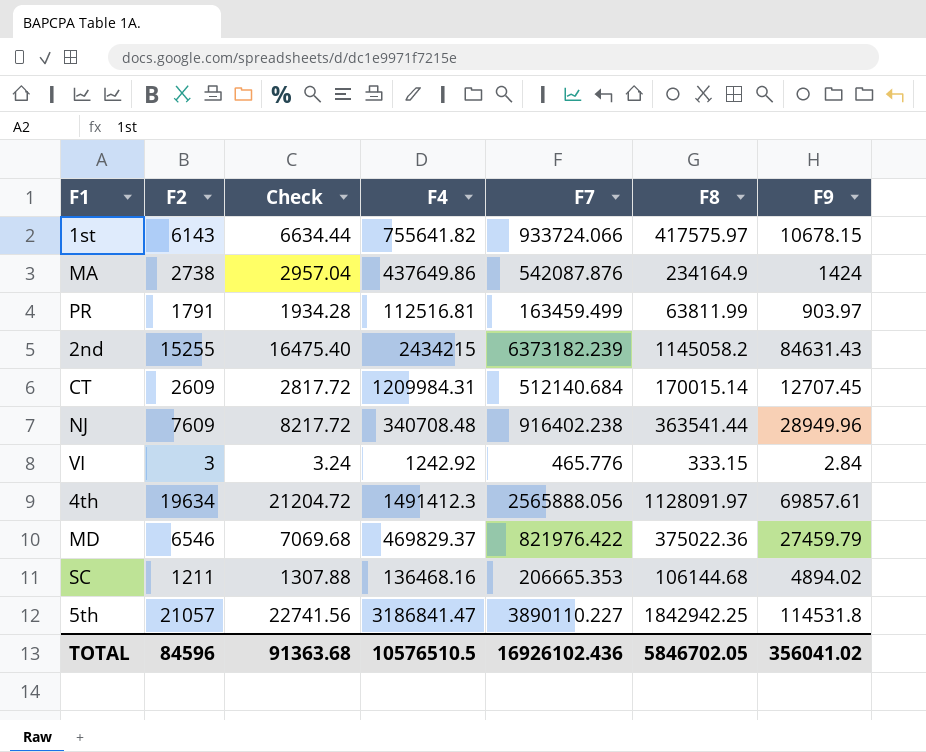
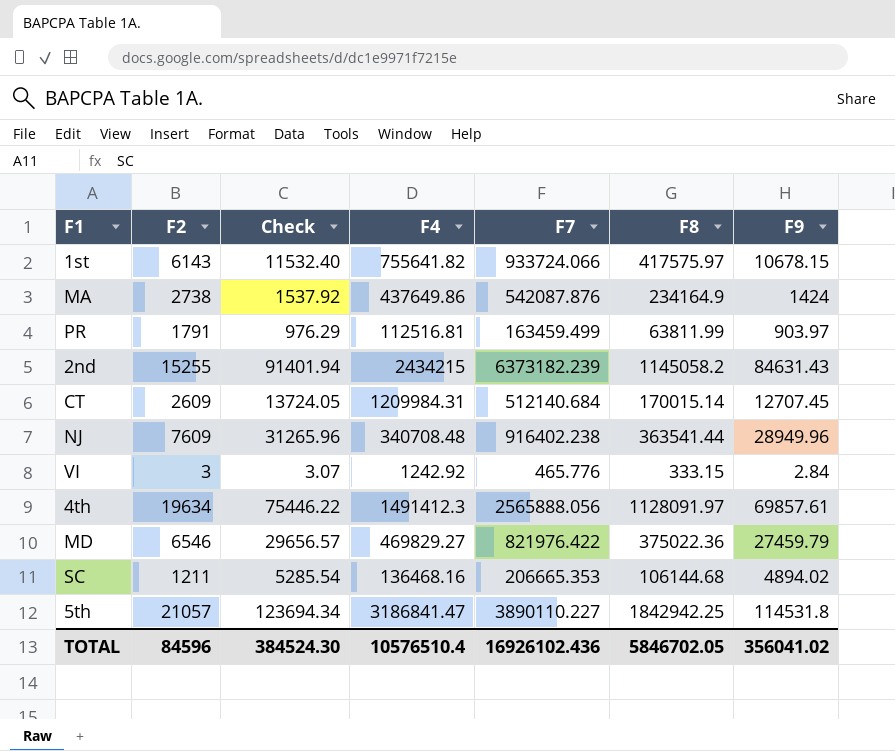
column Check | formula: [F2] * 1.08 -> [F9] * 1.08
MD | F4: 469829.37 -> 469829.27
TOTAL | Check: 91363.68 -> 384524.30
TOTAL | F4: 10576510.5 -> 10576510.4

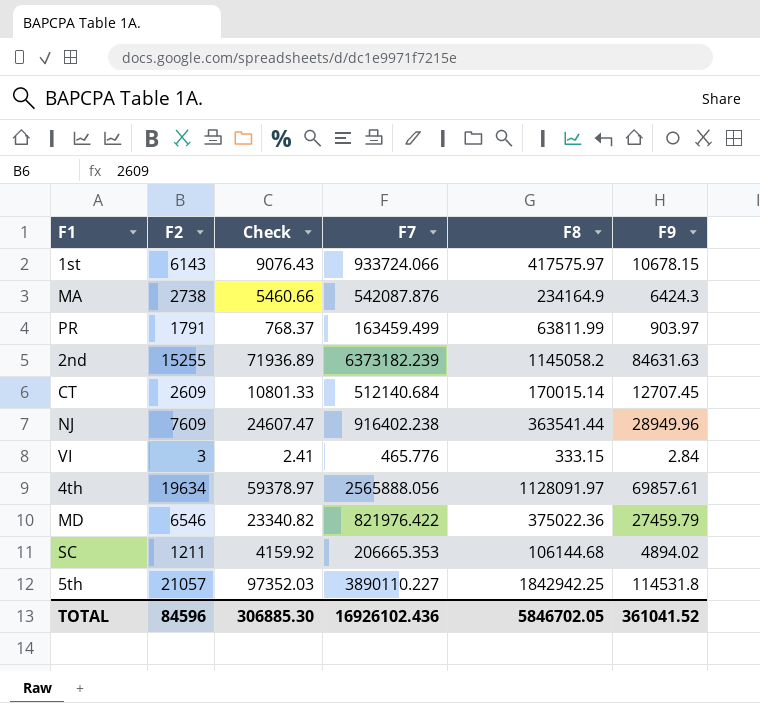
column F4 | position: 4 -> none
column Check | formula: [F9] * 1.08 -> [F9] * 0.85
MA | F9: 1424 -> 6424.3
2nd | F9: 84631.43 -> 84631.63
TOTAL | Check: 384524.30 -> 306885.30
TOTAL | F9: 356041.02 -> 361041.52

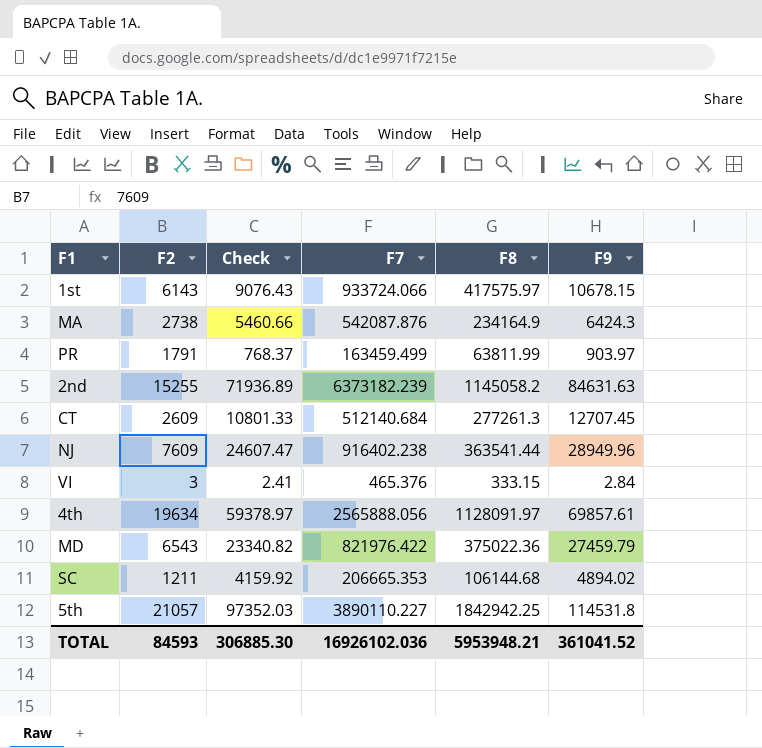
CT | F8: 170015.14 -> 277261.3
VI | F7: 465.776 -> 465.376
MD | F2: 6546 -> 6543
TOTAL | F2: 84596 -> 84593
TOTAL | F7: 16926102.436 -> 16926102.036
TOTAL | F8: 5846702.05 -> 5953948.21

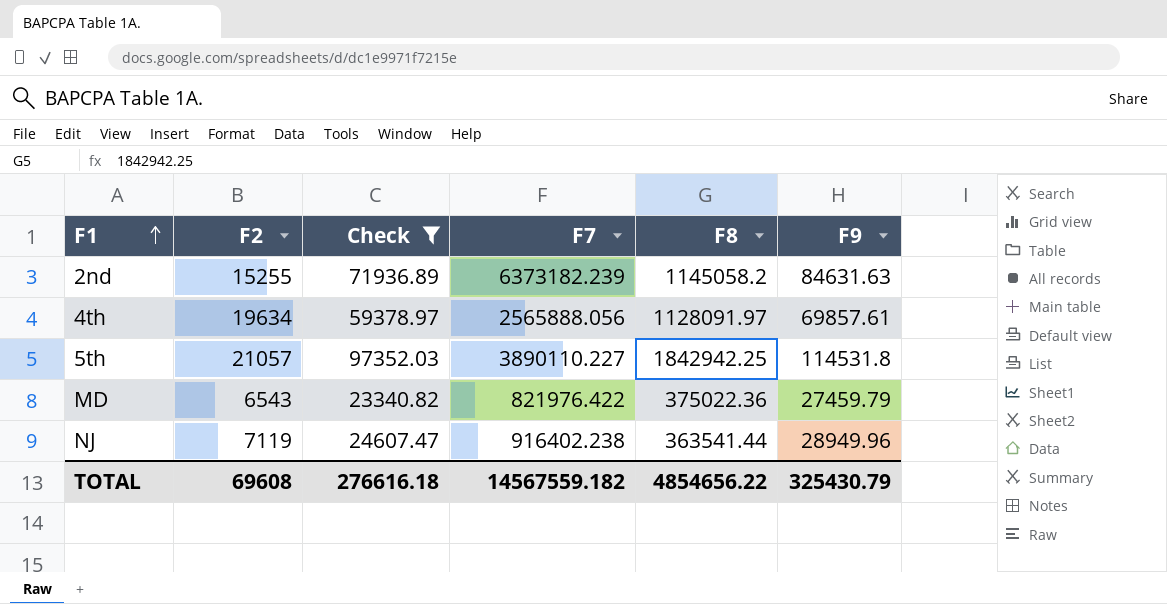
filter: none -> Check >= 23340.82
row order: none -> F1 ascending
NJ | F2: 7609 -> 7119
TOTAL | F2: 84593 -> 69608
TOTAL | Check: 306885.30 -> 276616.18
TOTAL | F7: 16926102.036 -> 14567559.182
TOTAL | F8: 5953948.21 -> 4854656.22
TOTAL | F9: 361041.52 -> 325430.79

